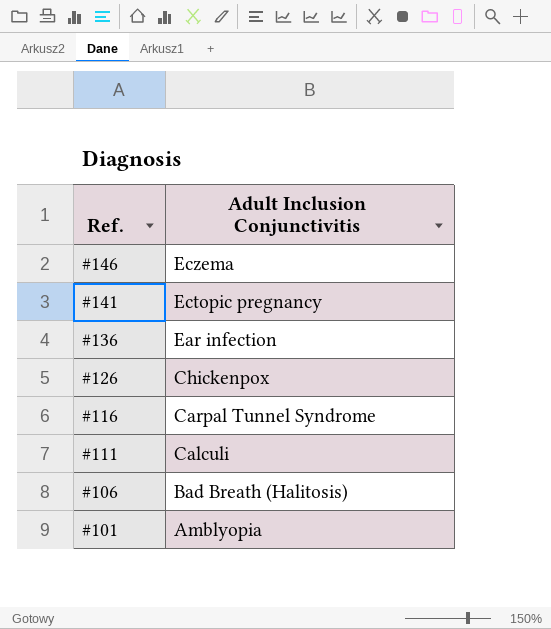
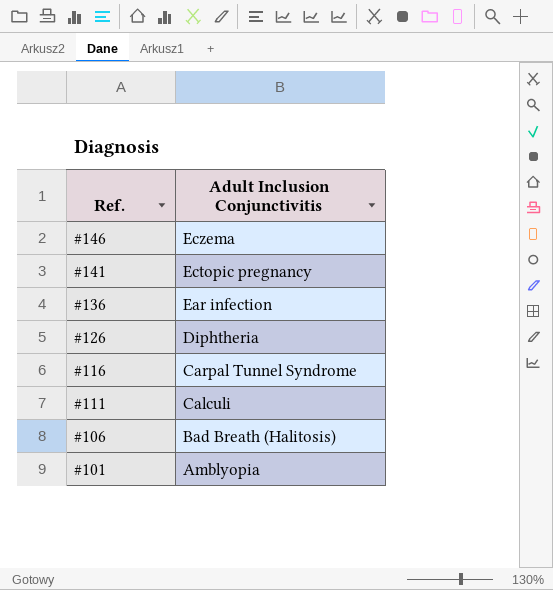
#126 | Adult Inclusion Conjunctivitis: Chickenpox -> Diphtheria

